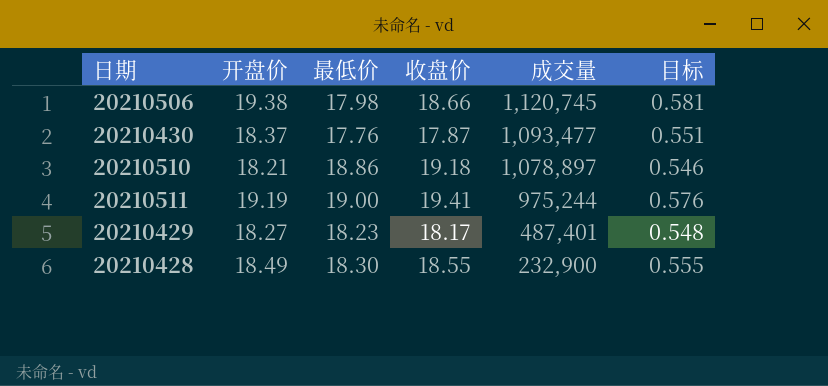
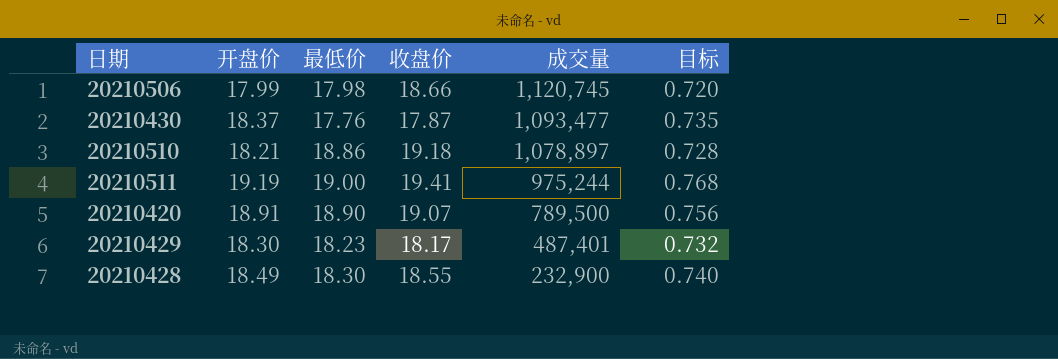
column 目标 | formula: [开盘价] * 0.03 -> [开盘价] * 0.04
20210506 | 开盘价: 19.38 -> 17.99
row 20210420: none -> 18.91 | 18.90 | 19.07 | 789,500 | 0.756
20210429 | 开盘价: 18.27 -> 18.30

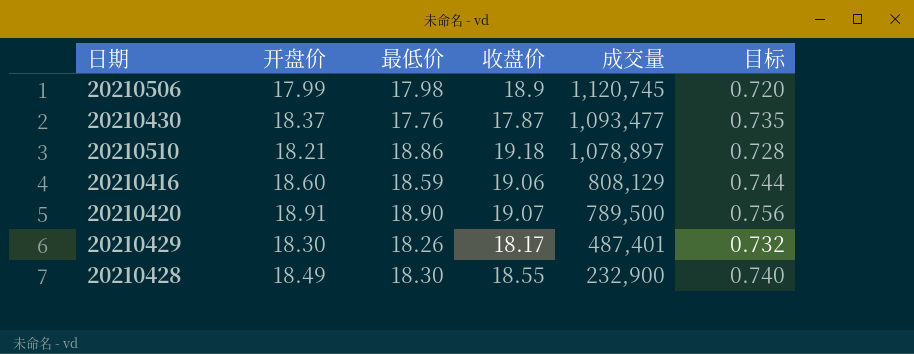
row 20210511: 19.19 | 19.00 | 19.41 | 975,244 | 0.768 -> none
20210506 | 收盘价: 18.66 -> 18.9
row 20210416: none -> 18.60 | 18.59 | 19.06 | 808,129 | 0.744
20210429 | 最低价: 18.23 -> 18.26

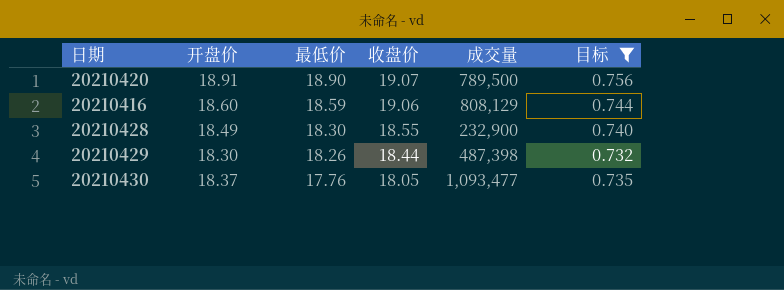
filter: none -> 目标 >= 0.732
row order: 成交量 descending -> 最低价 descending
20210429 | 收盘价: 18.17 -> 18.44
20210429 | 成交量: 487,401 -> 487,398
20210430 | 收盘价: 17.87 -> 18.05

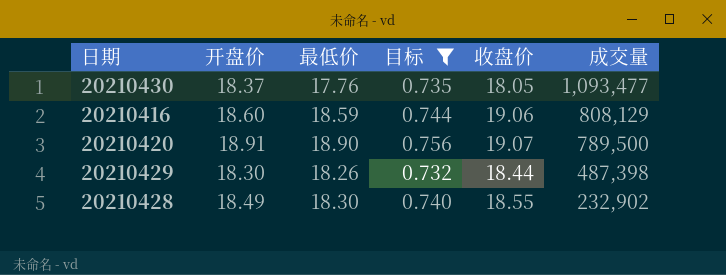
row order: 最低价 descending -> 成交量 descending
column 目标 | position: 6 -> 4
20210428 | 成交量: 232,900 -> 232,902

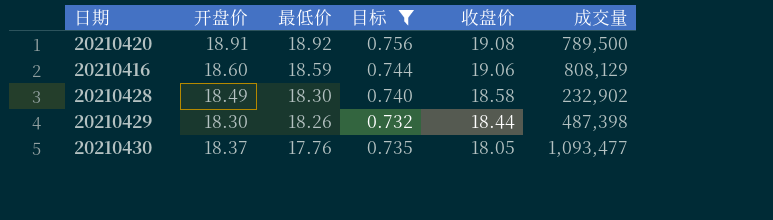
row order: 成交量 descending -> 最低价 descending
20210420 | 最低价: 18.90 -> 18.92
20210420 | 收盘价: 19.07 -> 19.08
20210428 | 收盘价: 18.55 -> 18.58

